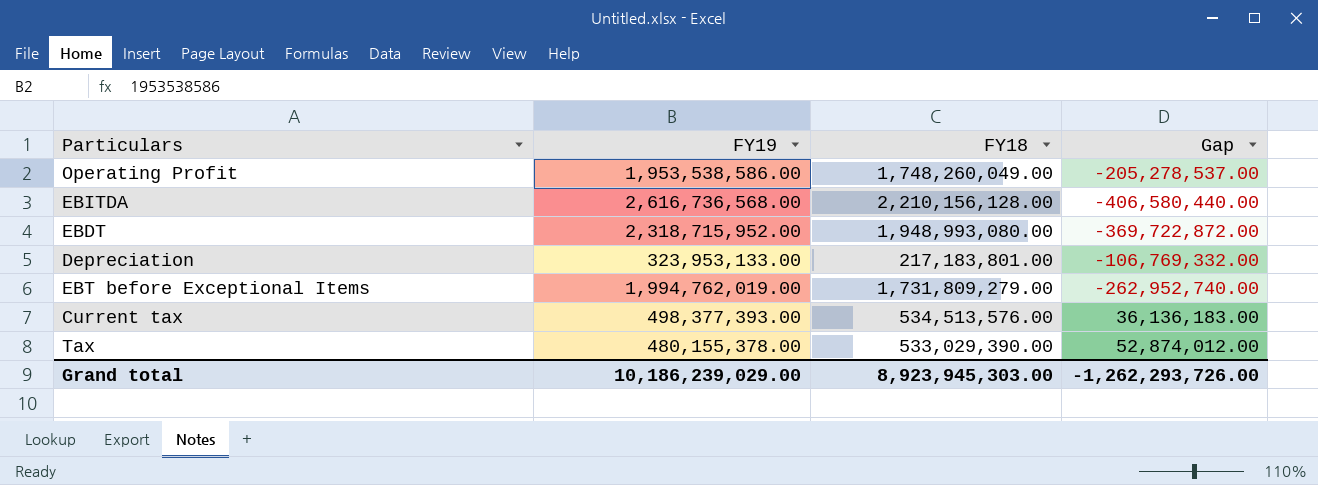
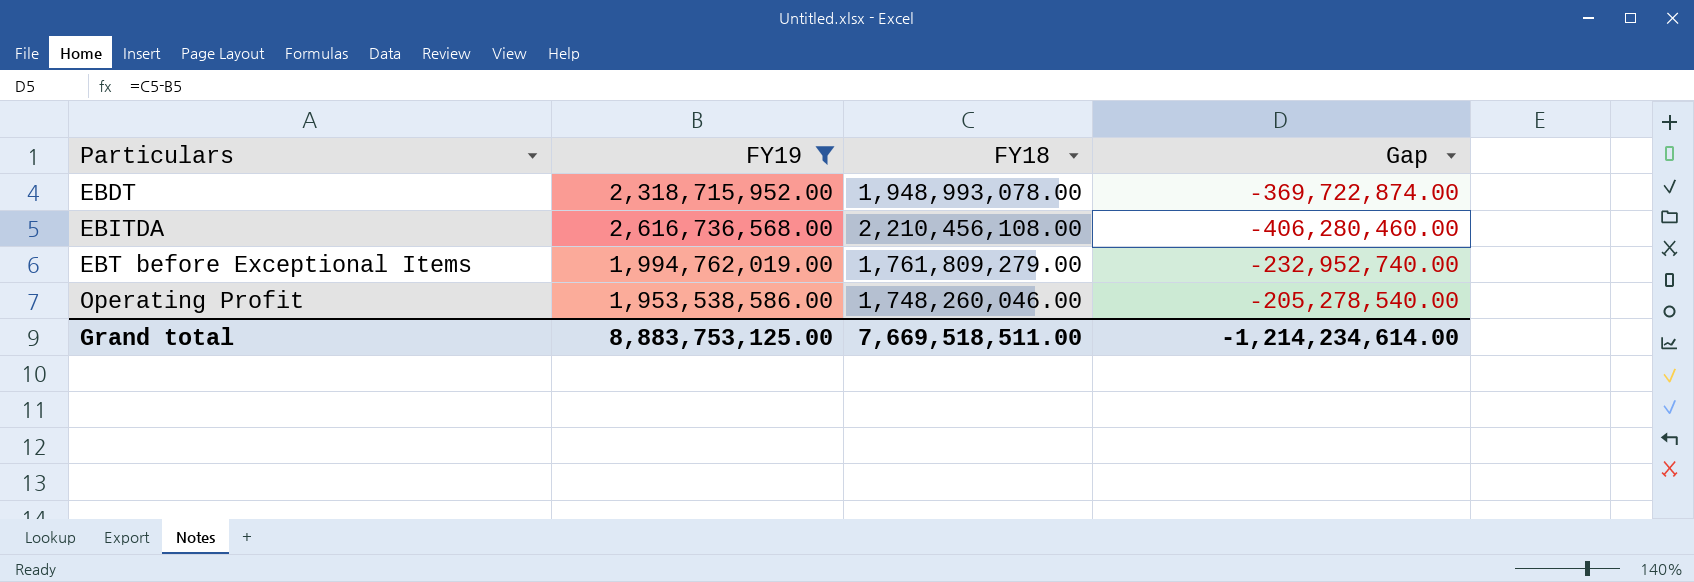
filter: none -> FY19 >= 1,953,538,586.00
row order: none -> Particulars ascending
EBDT | FY18: 1,948,993,080.00 -> 1,948,993,078.00
EBDT | Gap: -369,722,872.00 -> -369,722,874.00
EBITDA | FY18: 2,210,156,128.00 -> 2,210,456,108.00
EBITDA | Gap: -406,580,440.00 -> -406,280,460.00
EBT before Exceptional Items | FY18: 1,731,809,279.00 -> 1,761,809,279.00
EBT before Exceptional Items | Gap: -262,952,740.00 -> -232,952,740.00
Operating Profit | FY18: 1,748,260,049.00 -> 1,748,260,046.00
Operating Profit | Gap: -205,278,537.00 -> -205,278,540.00
Grand total | FY19: 10,186,239,029.00 -> 8,883,753,125.00
Grand total | FY18: 8,923,945,303.00 -> 7,669,518,511.00
Grand total | Gap: -1,262,293,726.00 -> -1,214,234,614.00

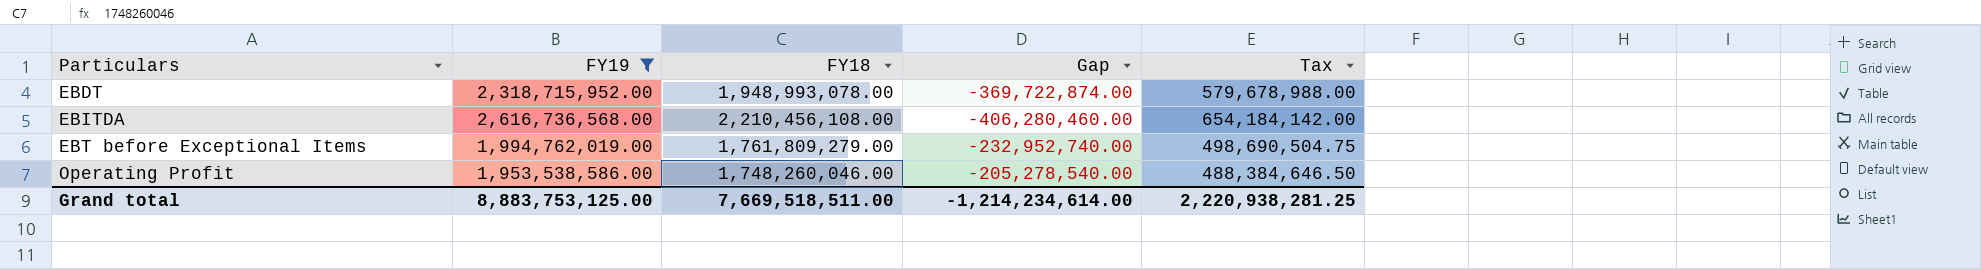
column Tax | formula: none -> [FY19] * 0.25

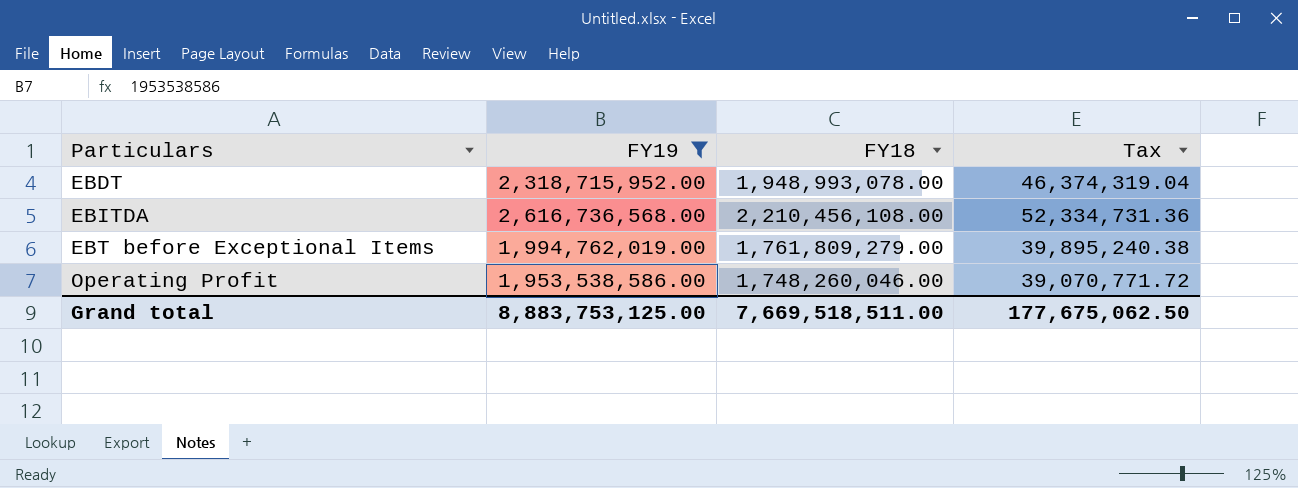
column Gap | formula: [FY18] - [FY19] -> none
column Tax | formula: [FY19] * 0.25 -> [FY19] * 0.02
Grand total | Tax: 2,220,938,281.25 -> 177,675,062.50

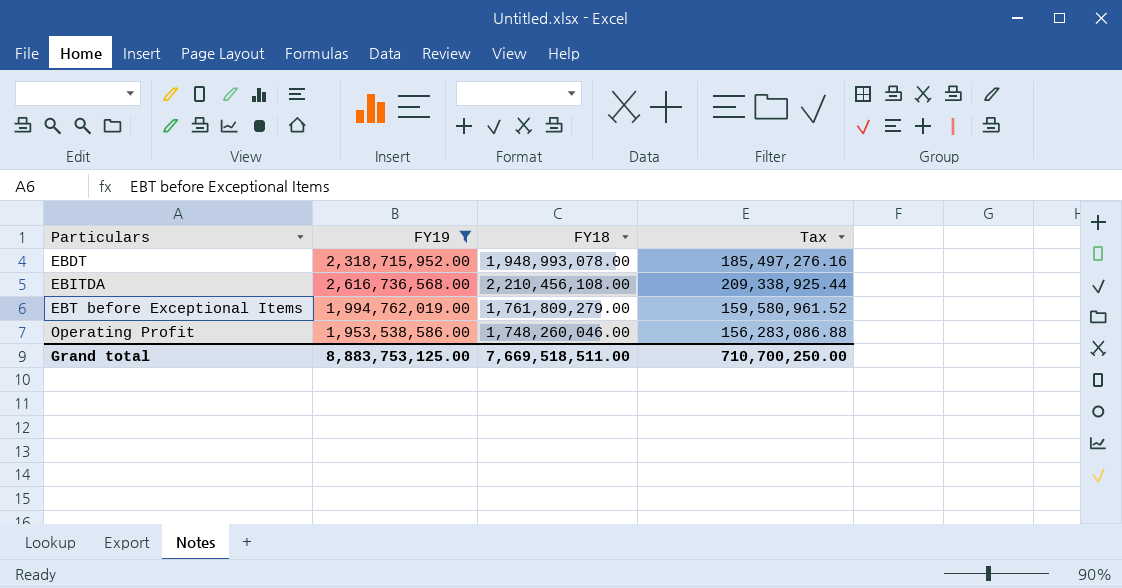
column Tax | formula: [FY19] * 0.02 -> [FY19] * 0.08
Grand total | Tax: 177,675,062.50 -> 710,700,250.00

